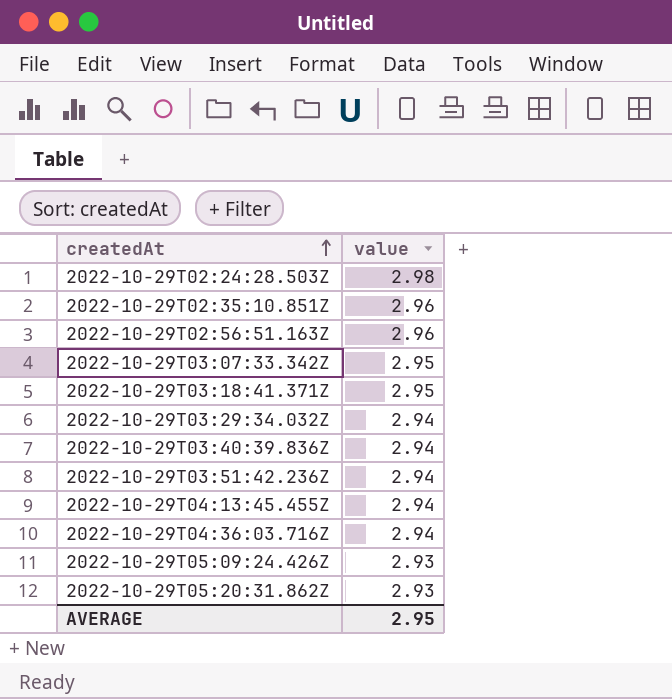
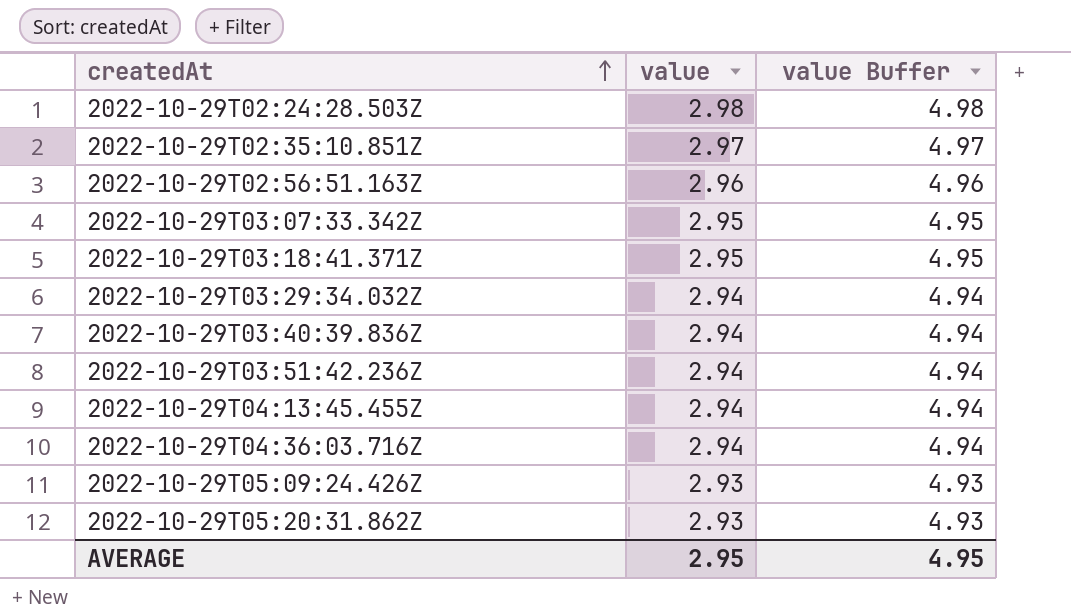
column value Buffer | formula: none -> [value] + 2
2022-10-29T02:35:10.851Z | value: 2.96 -> 2.97

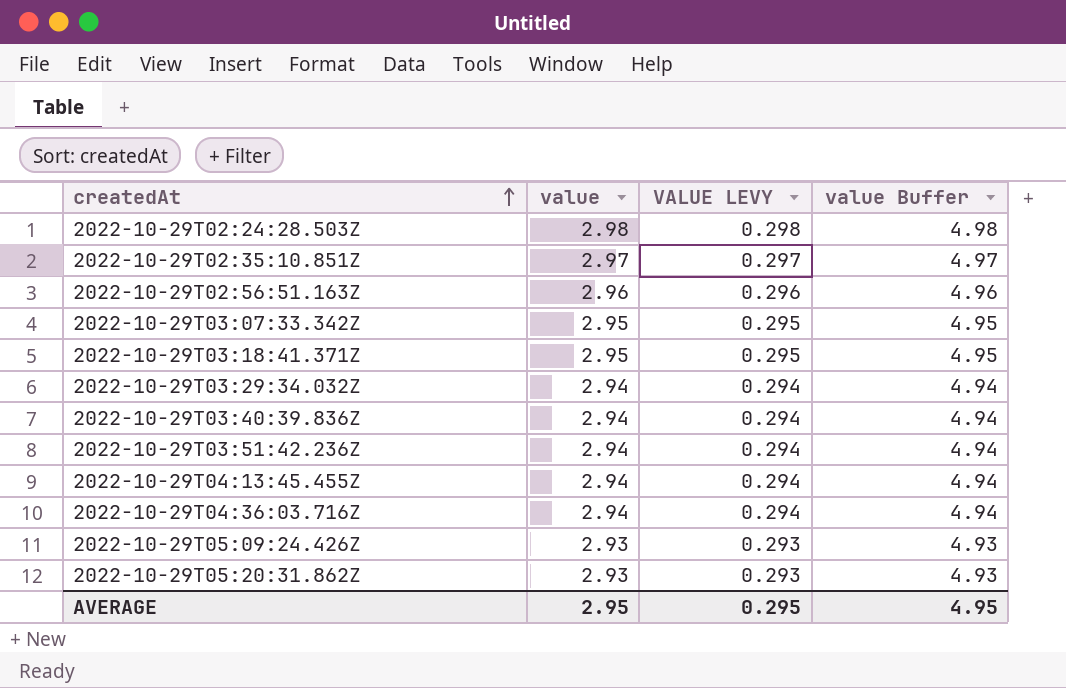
column VALUE LEVY | formula: none -> [value] * 0.1

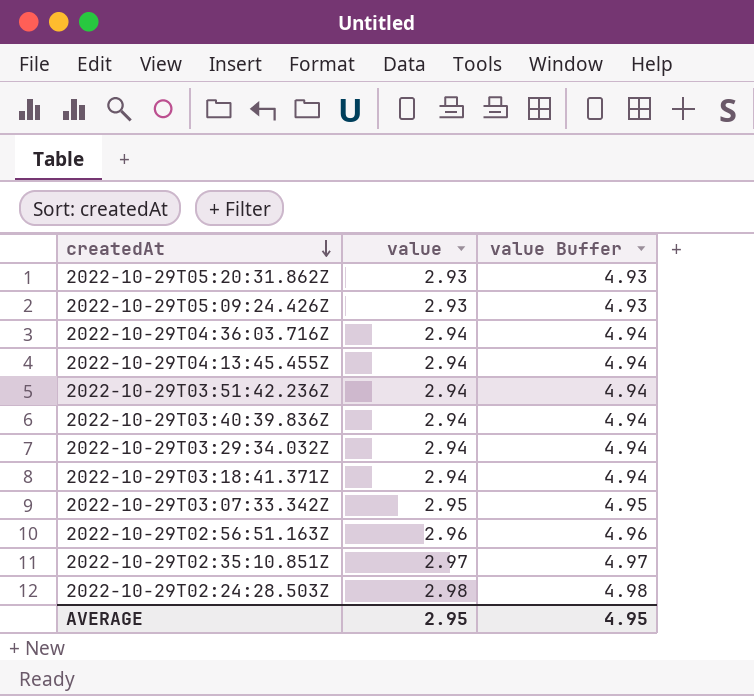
row order: createdAt ascending -> createdAt descending
column VALUE LEVY | formula: [value] * 0.1 -> none
2022-10-29T03:18:41.371Z | value: 2.95 -> 2.94
2022-10-29T03:18:41.371Z | value Buffer: 4.95 -> 4.94

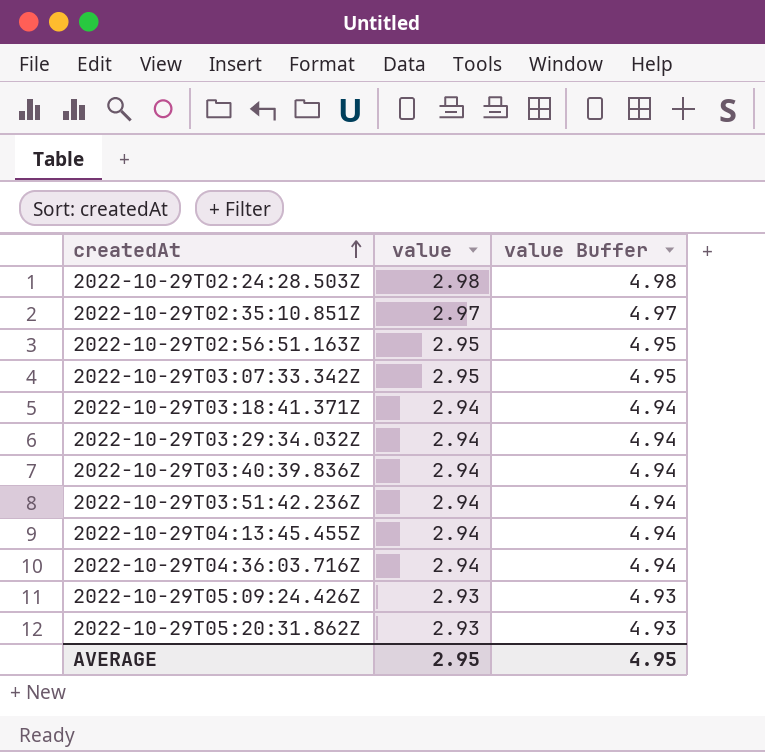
row order: createdAt descending -> createdAt ascending
2022-10-29T02:56:51.163Z | value: 2.96 -> 2.95
2022-10-29T02:56:51.163Z | value Buffer: 4.96 -> 4.95

